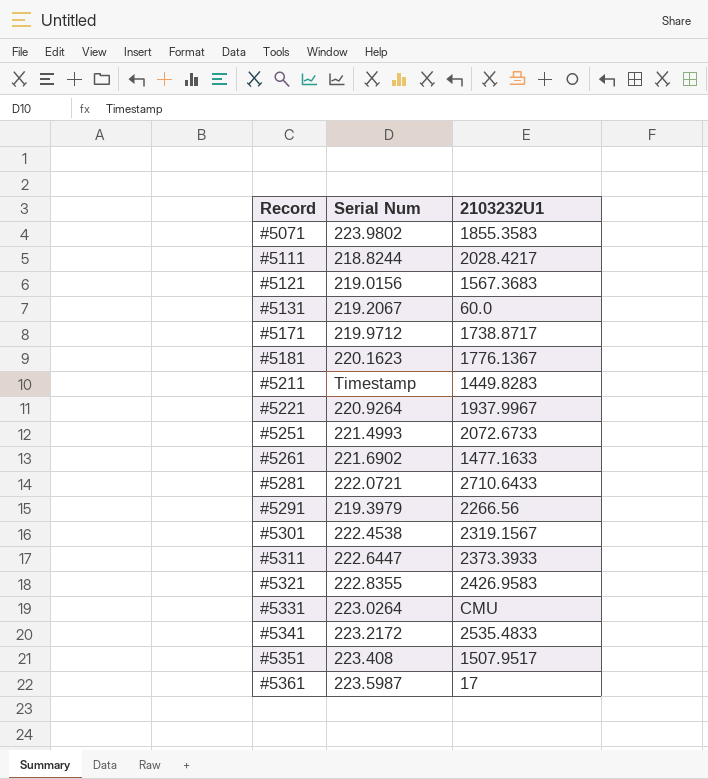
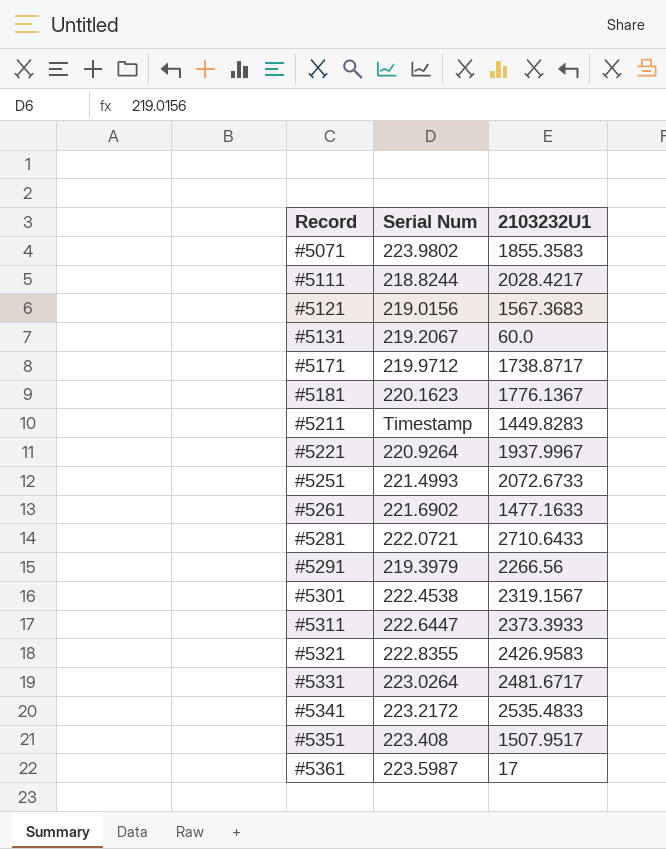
#5331 | 2103232U1: CMU -> 2481.6717

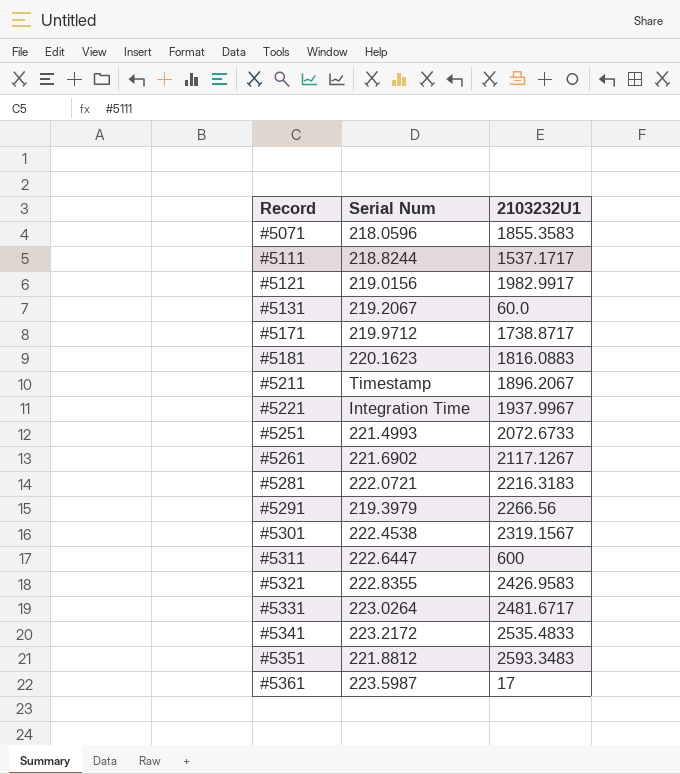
#5071 | Serial Num: 223.9802 -> 218.0596
#5111 | 2103232U1: 2028.4217 -> 1537.1717
#5121 | 2103232U1: 1567.3683 -> 1982.9917
#5181 | 2103232U1: 1776.1367 -> 1816.0883
#5211 | 2103232U1: 1449.8283 -> 1896.2067
#5221 | Serial Num: 220.9264 -> Integration Time
#5261 | 2103232U1: 1477.1633 -> 2117.1267
#5281 | 2103232U1: 2710.6433 -> 2216.3183
#5311 | 2103232U1: 2373.3933 -> 600
#5351 | Serial Num: 223.408 -> 221.8812
#5351 | 2103232U1: 1507.9517 -> 2593.3483

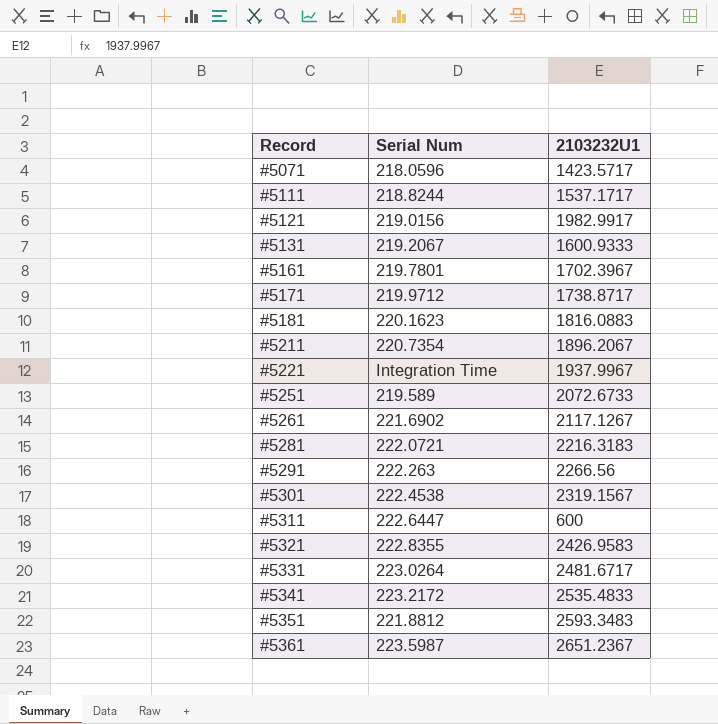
#5071 | 2103232U1: 1855.3583 -> 1423.5717
#5131 | 2103232U1: 60.0 -> 1600.9333
row #5161: none -> 219.7801 | 1702.3967
#5211 | Serial Num: Timestamp -> 220.7354
#5251 | Serial Num: 221.4993 -> 219.589
#5291 | Serial Num: 219.3979 -> 222.263
#5361 | 2103232U1: 17 -> 2651.2367

